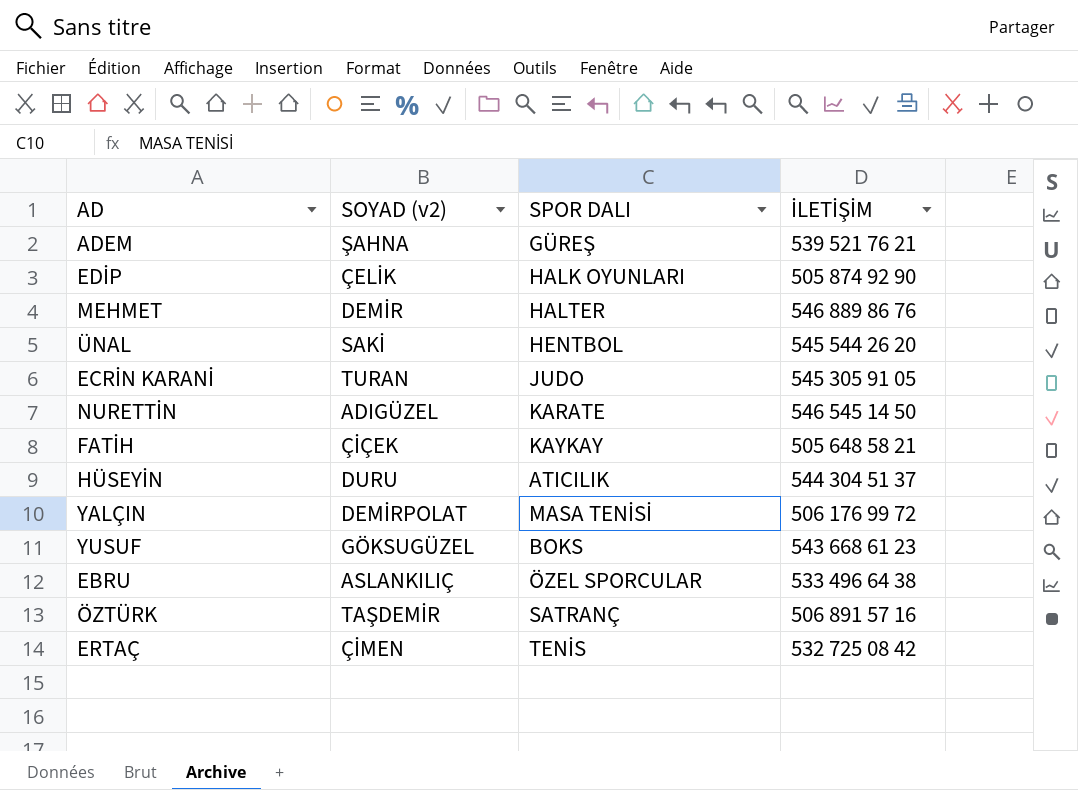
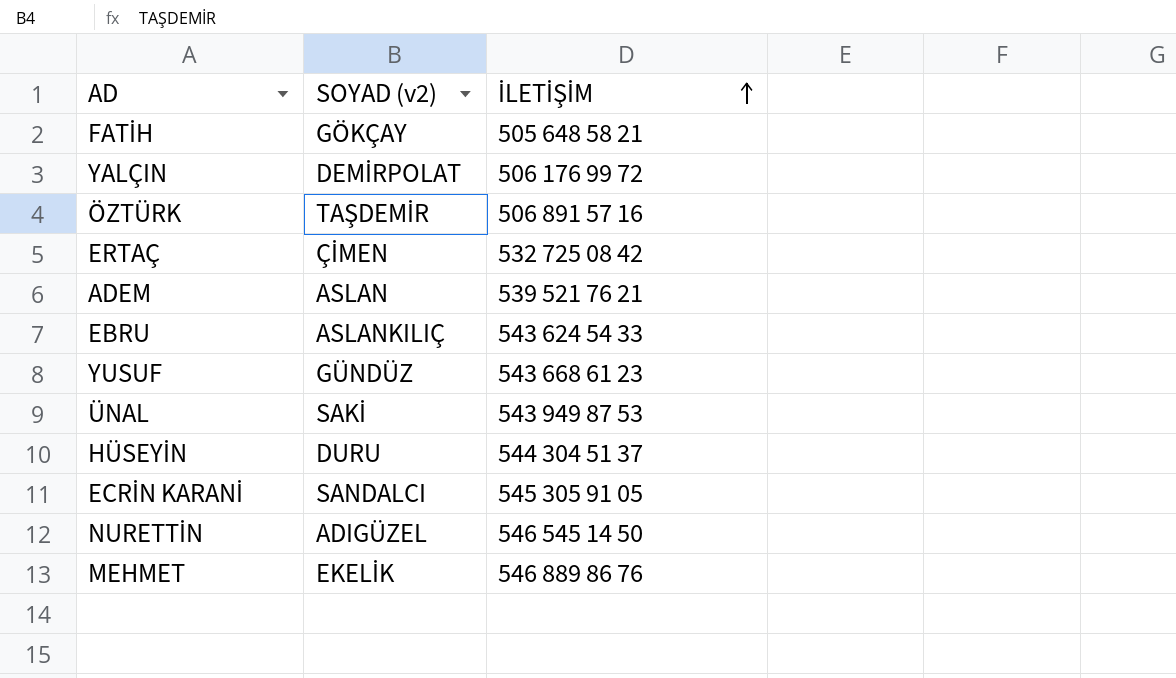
row order: none -> İLETİŞİM ascending
column SPOR DALI | position: 3 -> none
row EDİP: ÇELİK | HALK OYUNLARI | 505 874 92 90 -> none
FATİH | SOYAD (v2): ÇİÇEK -> GÖKÇAY
ADEM | SOYAD (v2): ŞAHNA -> ASLAN
EBRU | İLETİŞİM: 533 496 64 38 -> 543 624 54 33
YUSUF | SOYAD (v2): GÖKSUGÜZEL -> GÜNDÜZ
ÜNAL | İLETİŞİM: 545 544 26 20 -> 543 949 87 53
ECRİN KARANİ | SOYAD (v2): TURAN -> SANDALCI
MEHMET | SOYAD (v2): DEMİR -> EKELİK

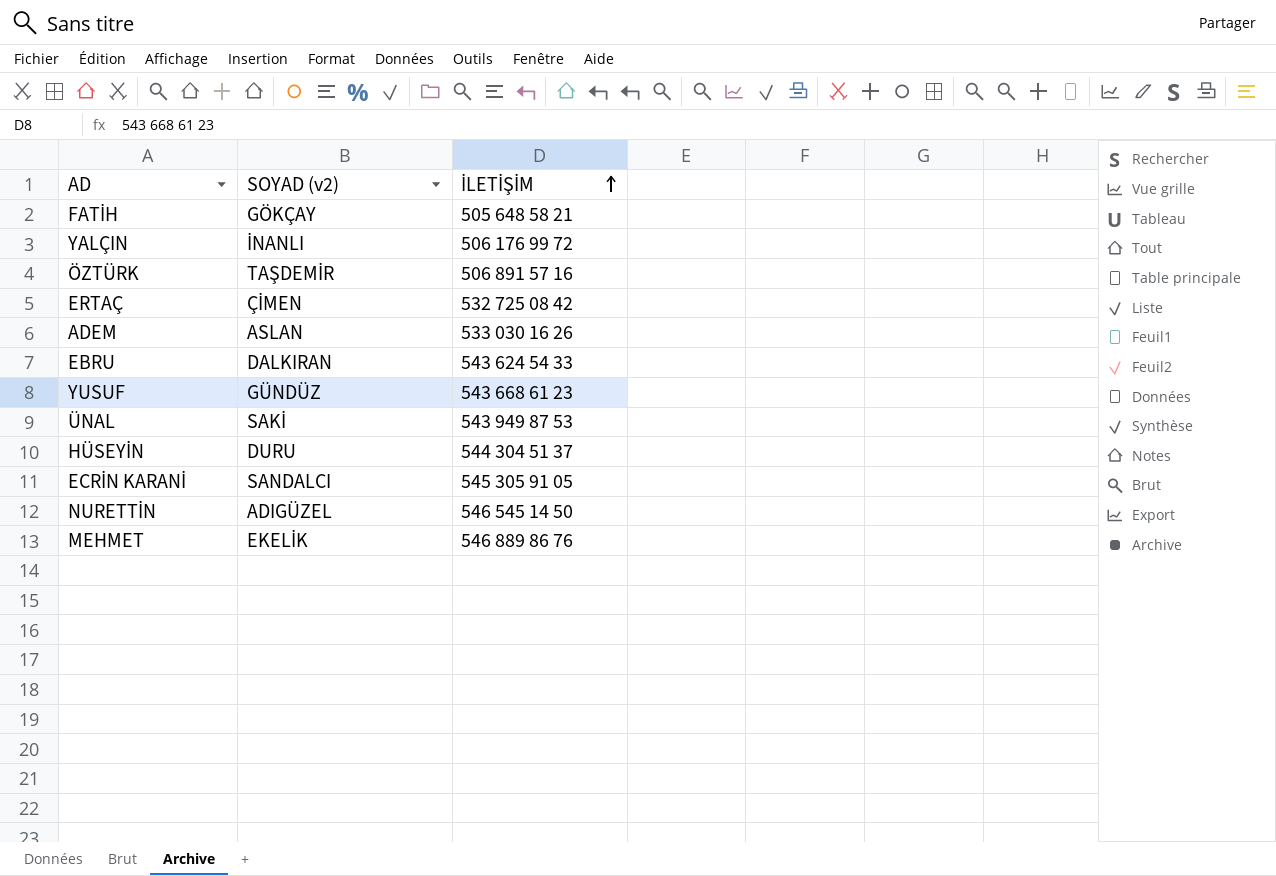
YALÇIN | SOYAD (v2): DEMİRPOLAT -> İNANLI
ADEM | İLETİŞİM: 539 521 76 21 -> 533 030 16 26
EBRU | SOYAD (v2): ASLANKILIÇ -> DALKIRAN

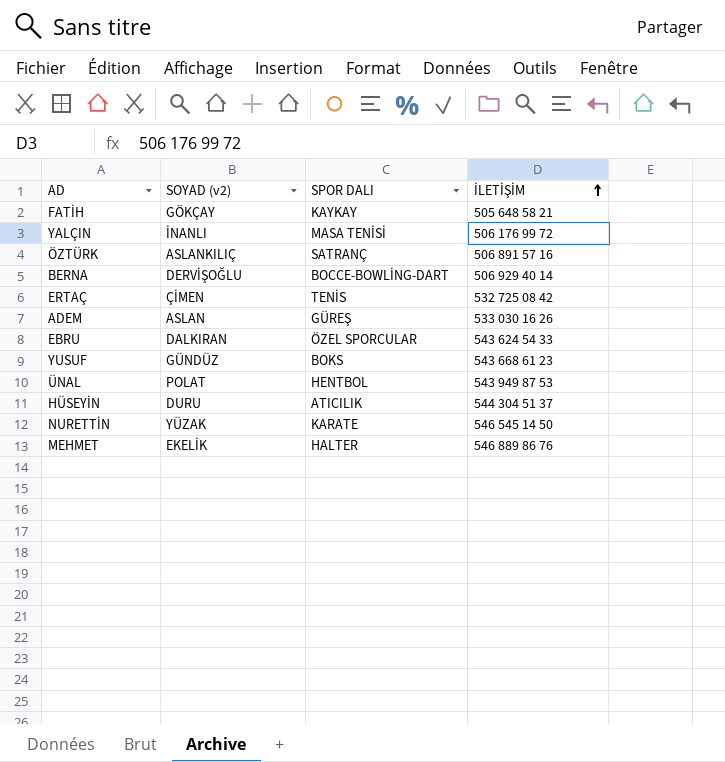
column SPOR DALI | position: none -> 3
row ECRİN KARANİ: SANDALCI | 545 305 91 05 -> none
ÖZTÜRK | SOYAD (v2): TAŞDEMİR -> ASLANKILIÇ
row BERNA: none -> DERVİŞOĞLU | BOCCE-BOWLİNG-DART | 506 929 40 14
ÜNAL | SOYAD (v2): SAKİ -> POLAT
NURETTİN | SOYAD (v2): ADIGÜZEL -> YÜZAK

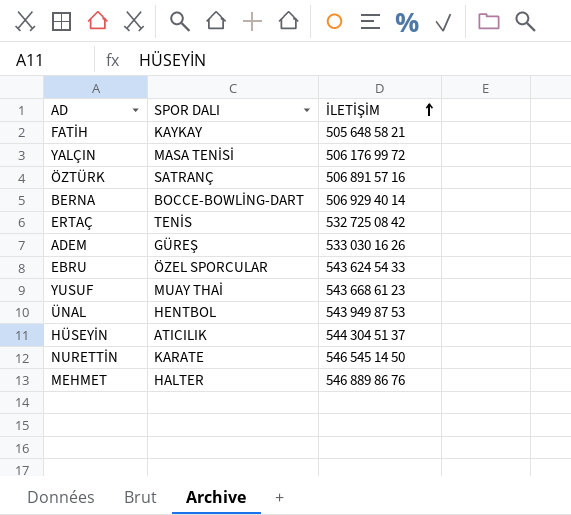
column SOYAD (v2) | position: 2 -> none
YUSUF | SPOR DALI: BOKS -> MUAY THAİ

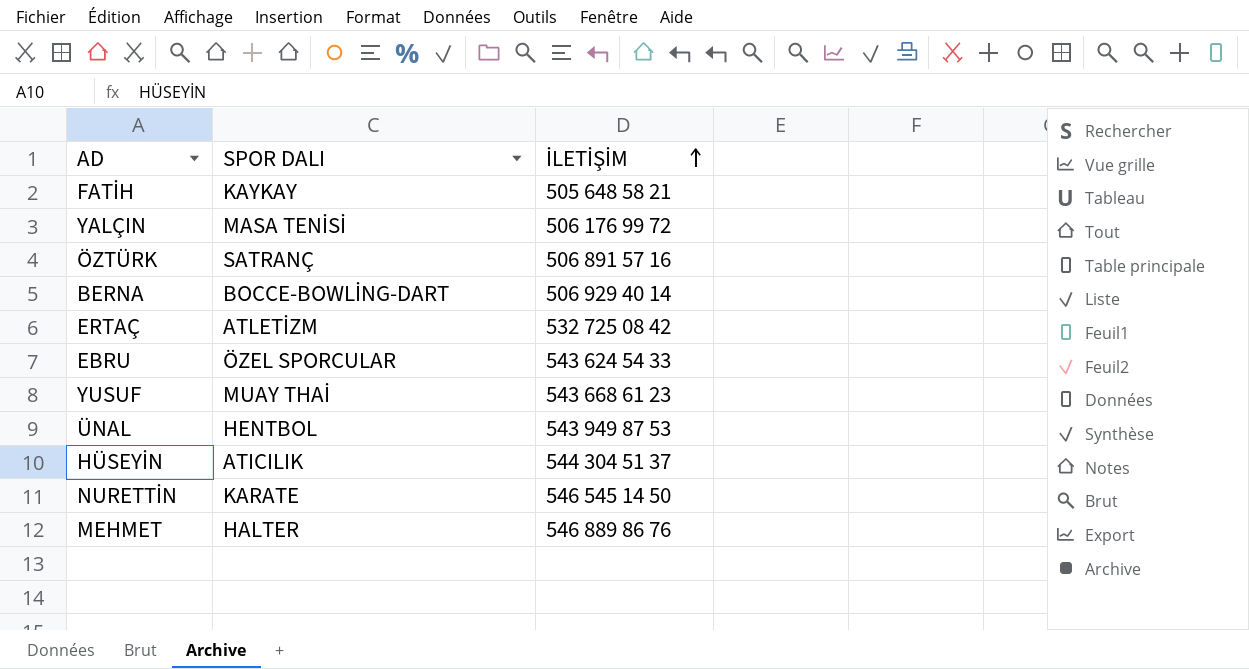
row ADEM: GÜREŞ | 533 030 16 26 -> none
ERTAÇ | SPOR DALI: TENİS -> ATLETİZM

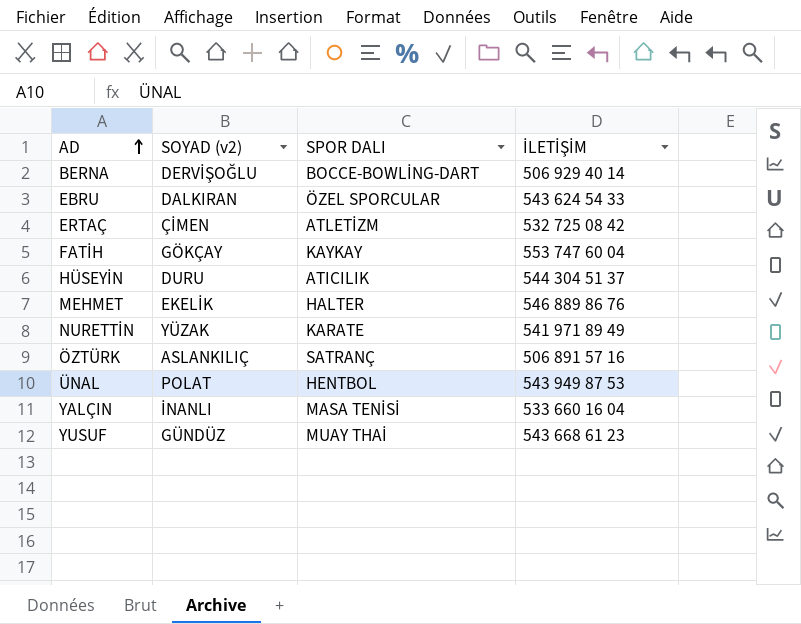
row order: İLETİŞİM ascending -> AD ascending
column SOYAD (v2) | position: none -> 2
FATİH | İLETİŞİM: 505 648 58 21 -> 553 747 60 04
NURETTİN | İLETİŞİM: 546 545 14 50 -> 541 971 89 49
YALÇIN | İLETİŞİM: 506 176 99 72 -> 533 660 16 04

